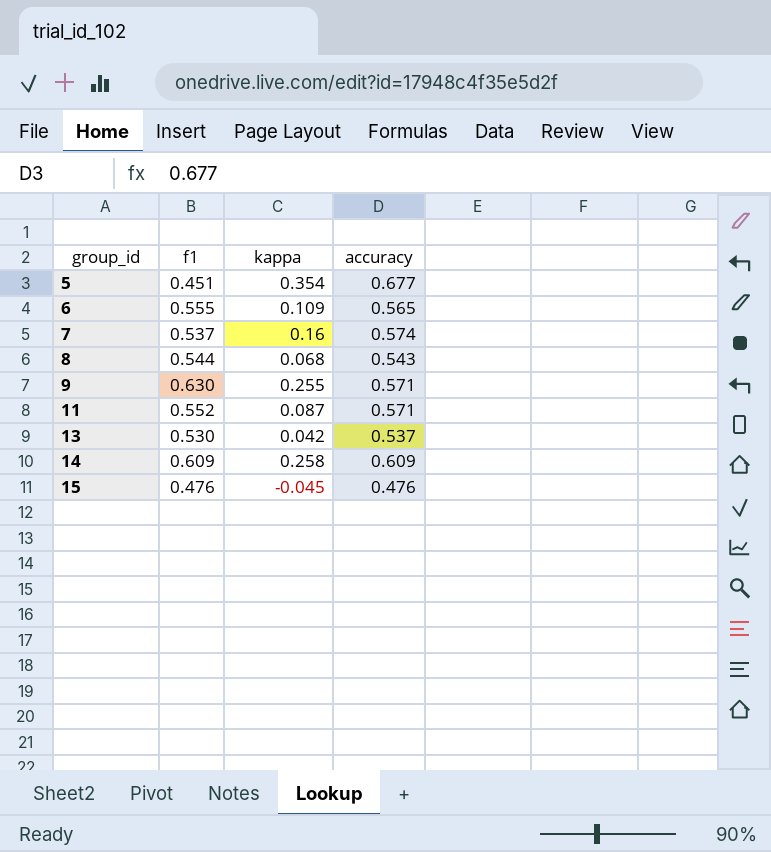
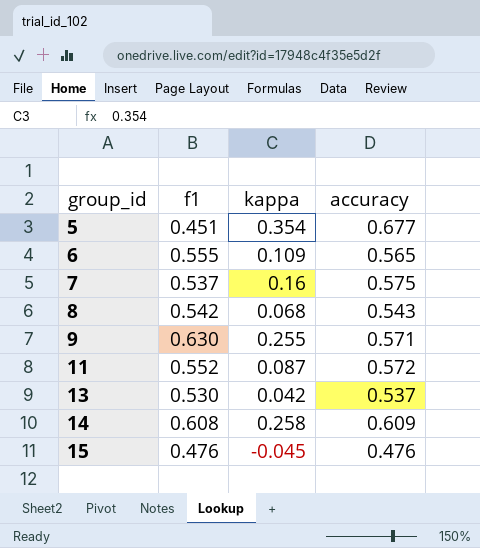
7 | accuracy: 0.574 -> 0.575
8 | f1: 0.544 -> 0.542
11 | accuracy: 0.571 -> 0.572
14 | f1: 0.609 -> 0.608

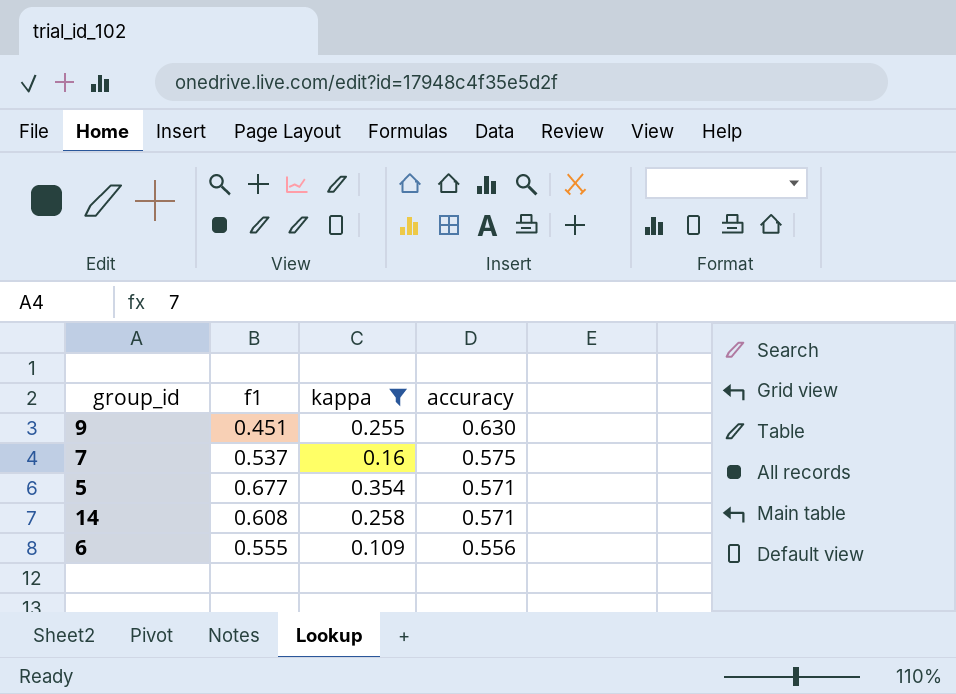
filter: none -> kappa >= 0.109
row order: group_id ascending -> accuracy descending
9 | f1: 0.630 -> 0.451
9 | accuracy: 0.571 -> 0.630
5 | f1: 0.451 -> 0.677
5 | accuracy: 0.677 -> 0.571
14 | accuracy: 0.609 -> 0.571
6 | accuracy: 0.565 -> 0.556

